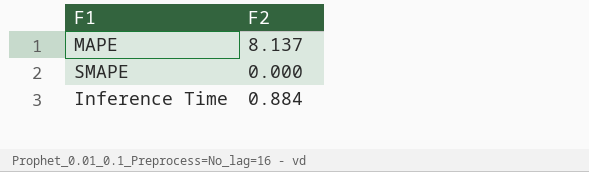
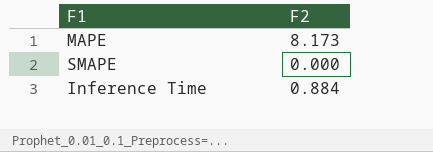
MAPE | F2: 8.137 -> 8.173

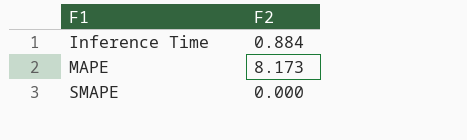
row order: none -> F1 ascending

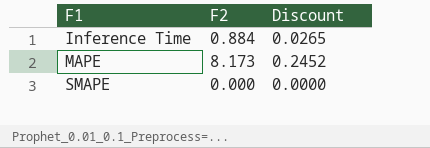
column Discount | formula: none -> [F2] * 0.03

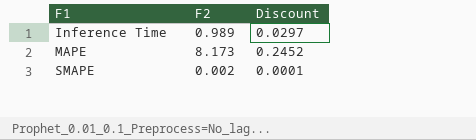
Inference Time | F2: 0.884 -> 0.989
Inference Time | Discount: 0.0265 -> 0.0297
SMAPE | F2: 0.000 -> 0.002
SMAPE | Discount: 0.0000 -> 0.0001

